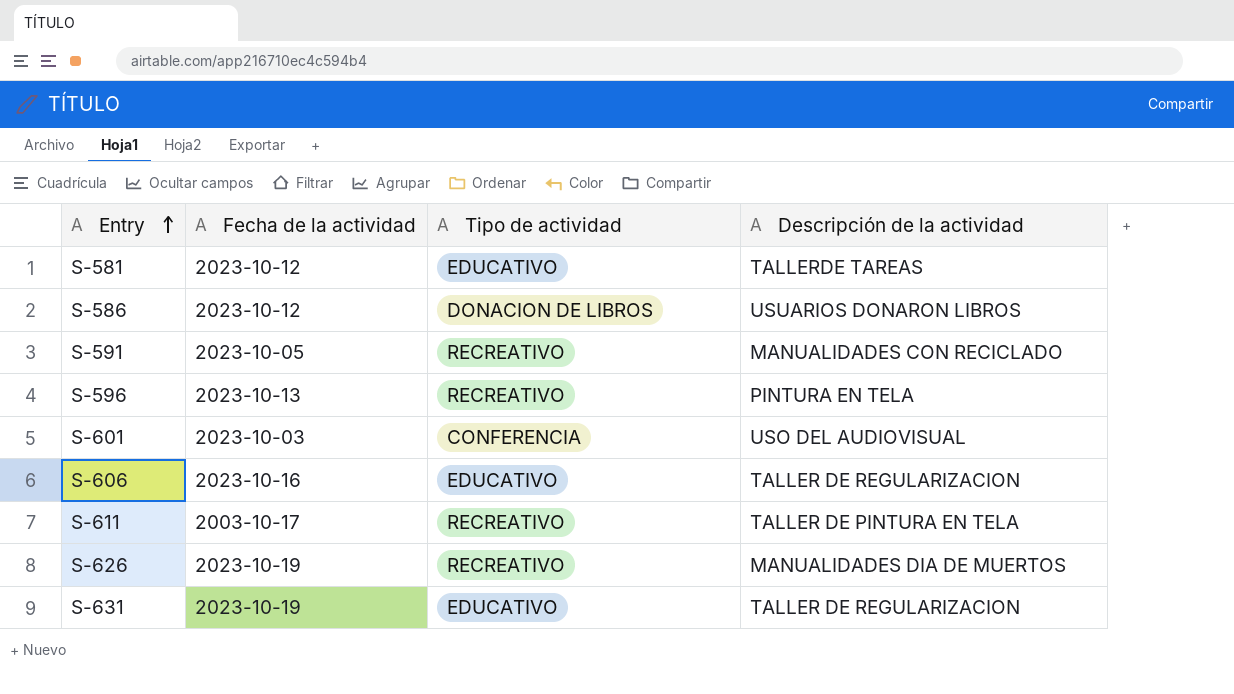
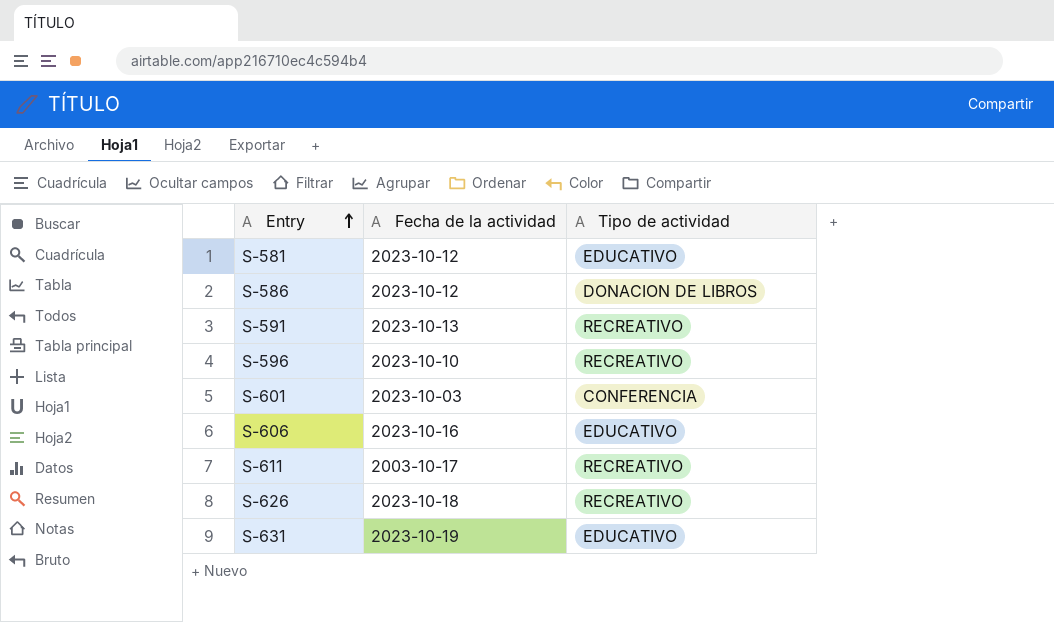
column Descripción de la actividad | position: 4 -> none
S-591 | Fecha de la actividad: 2023-10-05 -> 2023-10-13
S-596 | Fecha de la actividad: 2023-10-13 -> 2023-10-10
S-626 | Fecha de la actividad: 2023-10-19 -> 2023-10-18

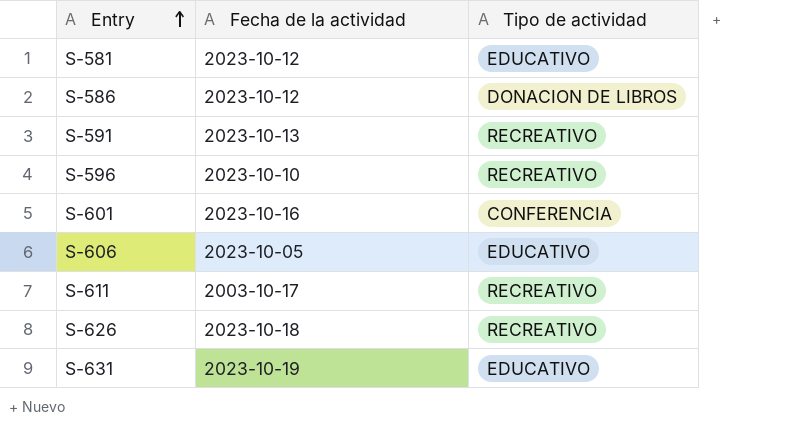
S-601 | Fecha de la actividad: 2023-10-03 -> 2023-10-16
S-606 | Fecha de la actividad: 2023-10-16 -> 2023-10-05

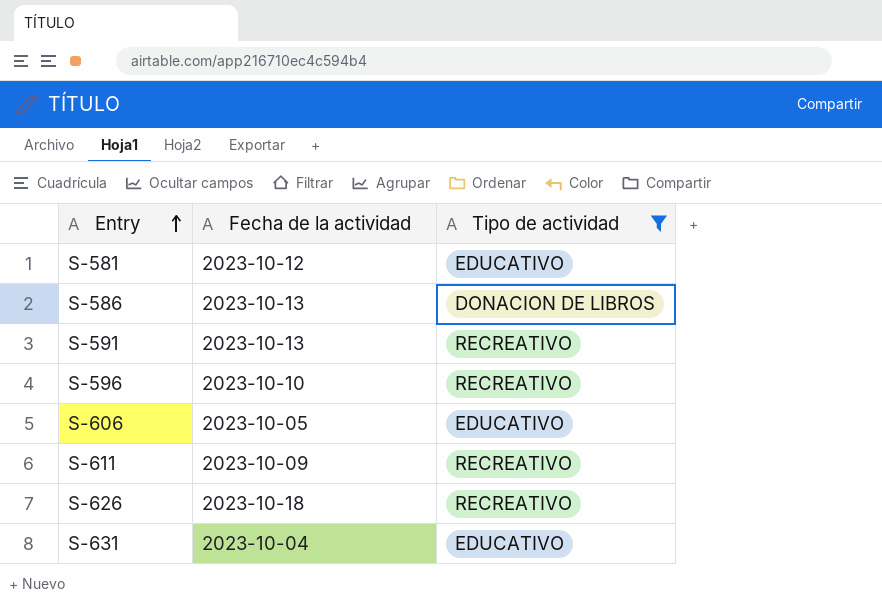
filter: none -> Tipo de actividad != CONFERENCIA
S-586 | Fecha de la actividad: 2023-10-12 -> 2023-10-13
S-611 | Fecha de la actividad: 2003-10-17 -> 2023-10-09
S-631 | Fecha de la actividad: 2023-10-19 -> 2023-10-04

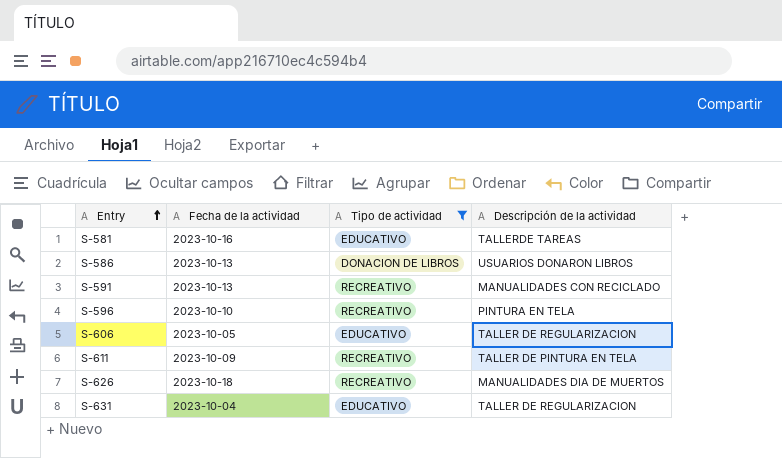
column Descripción de la actividad | position: none -> 4
S-581 | Fecha de la actividad: 2023-10-12 -> 2023-10-16

